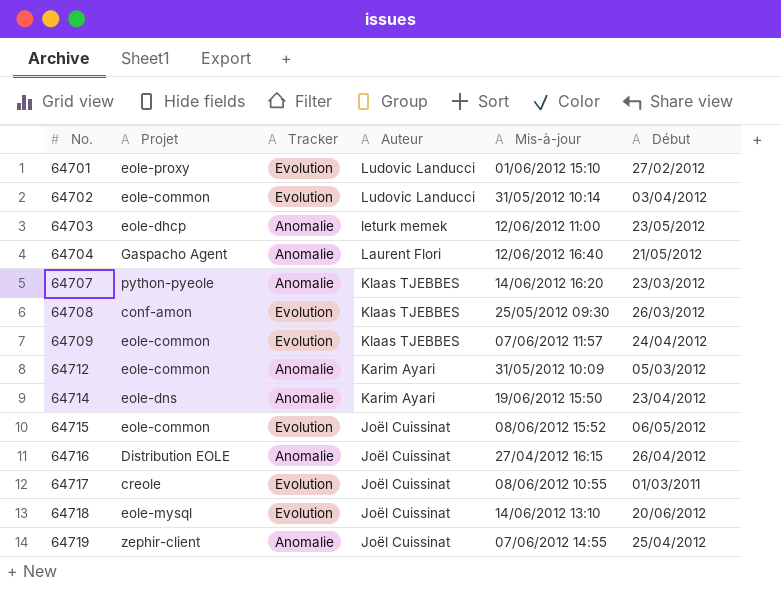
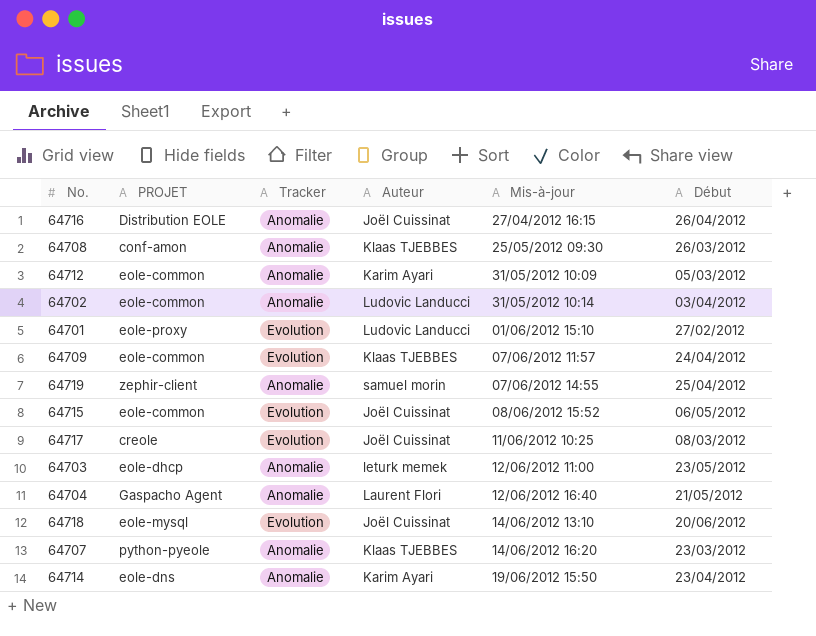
row order: No. ascending -> Mis-à-jour ascending
column name: Projet -> PROJET
64708 | Tracker: Evolution -> Anomalie
64702 | Tracker: Evolution -> Anomalie
64719 | Auteur: Joël Cuissinat -> samuel morin
64717 | Mis-à-jour: 08/06/2012 10:55 -> 11/06/2012 10:25
64717 | Début: 01/03/2011 -> 08/03/2012

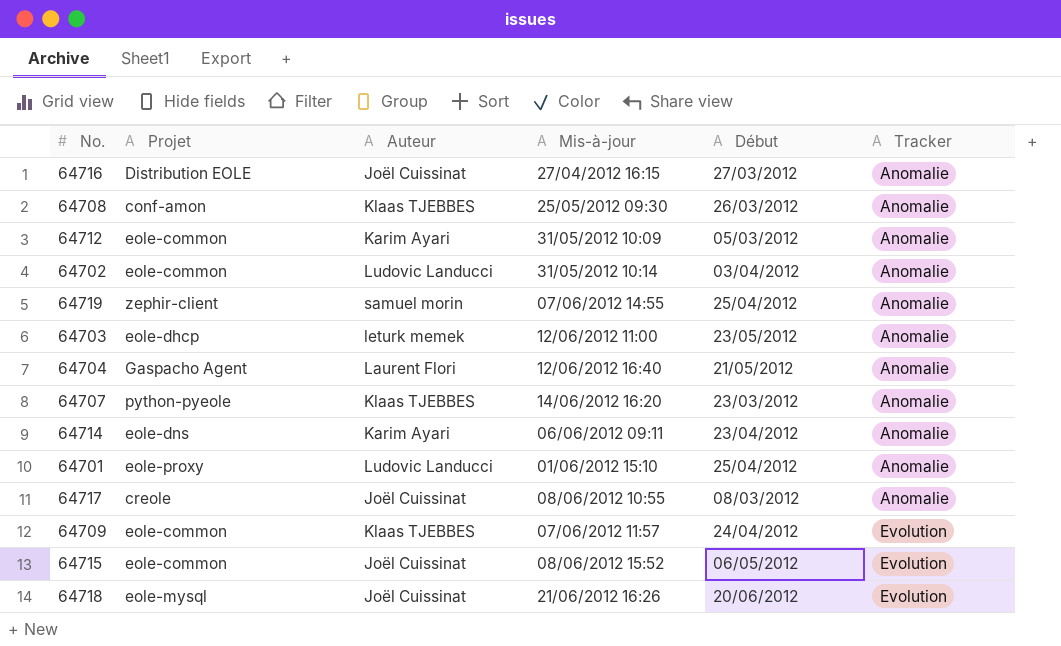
row order: Mis-à-jour ascending -> Tracker ascending
column name: PROJET -> Projet
column Tracker | position: 3 -> 6
64716 | Début: 26/04/2012 -> 27/03/2012
64714 | Mis-à-jour: 19/06/2012 15:50 -> 06/06/2012 09:11
64701 | Début: 27/02/2012 -> 25/04/2012
64701 | Tracker: Evolution -> Anomalie
64717 | Mis-à-jour: 11/06/2012 10:25 -> 08/06/2012 10:55
64717 | Tracker: Evolution -> Anomalie
64718 | Mis-à-jour: 14/06/2012 13:10 -> 21/06/2012 16:26

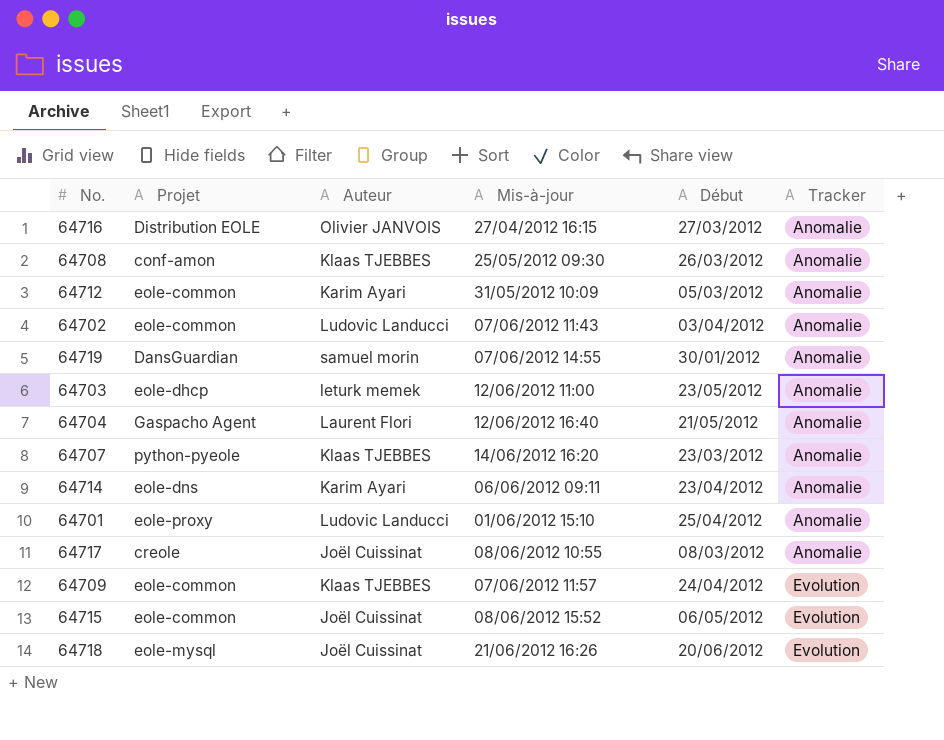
64716 | Auteur: Joël Cuissinat -> Olivier JANVOIS
64702 | Mis-à-jour: 31/05/2012 10:14 -> 07/06/2012 11:43
64719 | Projet: zephir-client -> DansGuardian
64719 | Début: 25/04/2012 -> 30/01/2012

